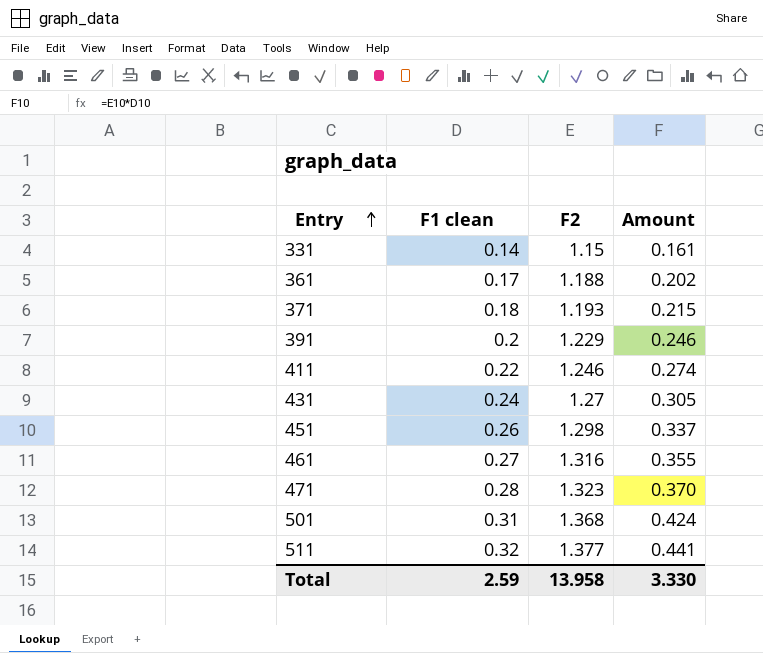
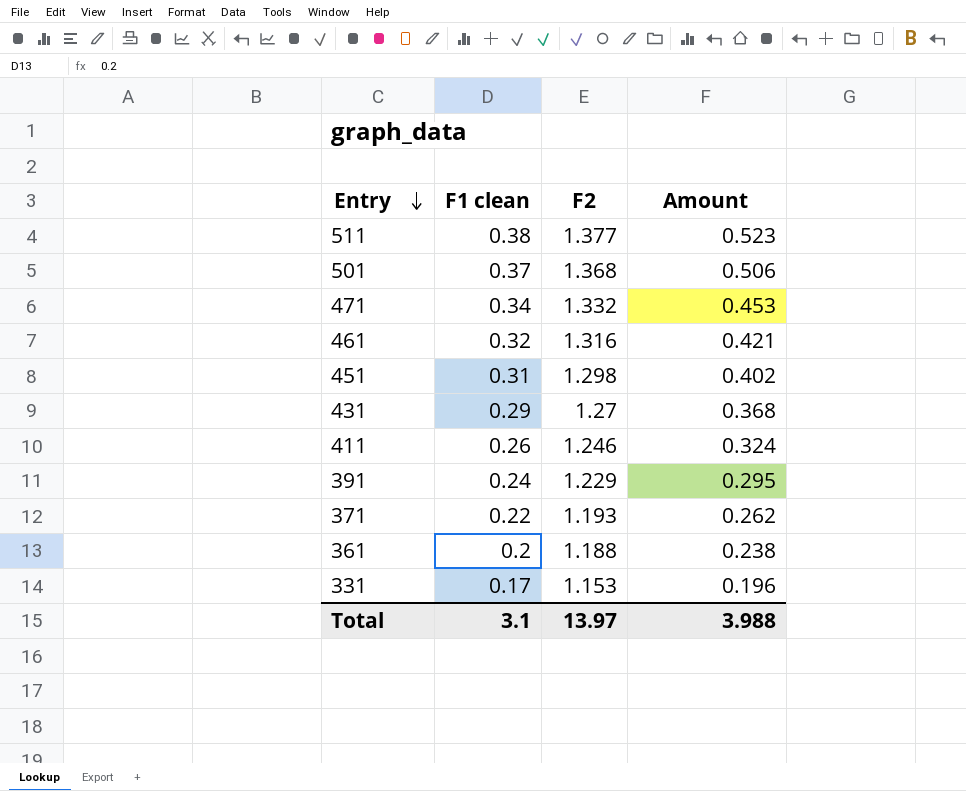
row order: Entry ascending -> Entry descending
511 | F1 clean: 0.32 -> 0.38
511 | Amount: 0.441 -> 0.523
501 | F1 clean: 0.31 -> 0.37
501 | Amount: 0.424 -> 0.506
471 | F1 clean: 0.28 -> 0.34
471 | F2: 1.323 -> 1.332
471 | Amount: 0.370 -> 0.453
461 | F1 clean: 0.27 -> 0.32
461 | Amount: 0.355 -> 0.421
451 | F1 clean: 0.26 -> 0.31
451 | Amount: 0.337 -> 0.402
431 | F1 clean: 0.24 -> 0.29
431 | Amount: 0.305 -> 0.368
411 | F1 clean: 0.22 -> 0.26
411 | Amount: 0.274 -> 0.324
391 | F1 clean: 0.2 -> 0.24
391 | Amount: 0.246 -> 0.295
371 | F1 clean: 0.18 -> 0.22
371 | Amount: 0.215 -> 0.262
361 | F1 clean: 0.17 -> 0.2
361 | Amount: 0.202 -> 0.238
331 | F1 clean: 0.14 -> 0.17
331 | F2: 1.15 -> 1.153
331 | Amount: 0.161 -> 0.196
Total | F1 clean: 2.59 -> 3.1
Total | F2: 13.958 -> 13.97
Total | Amount: 3.330 -> 3.988

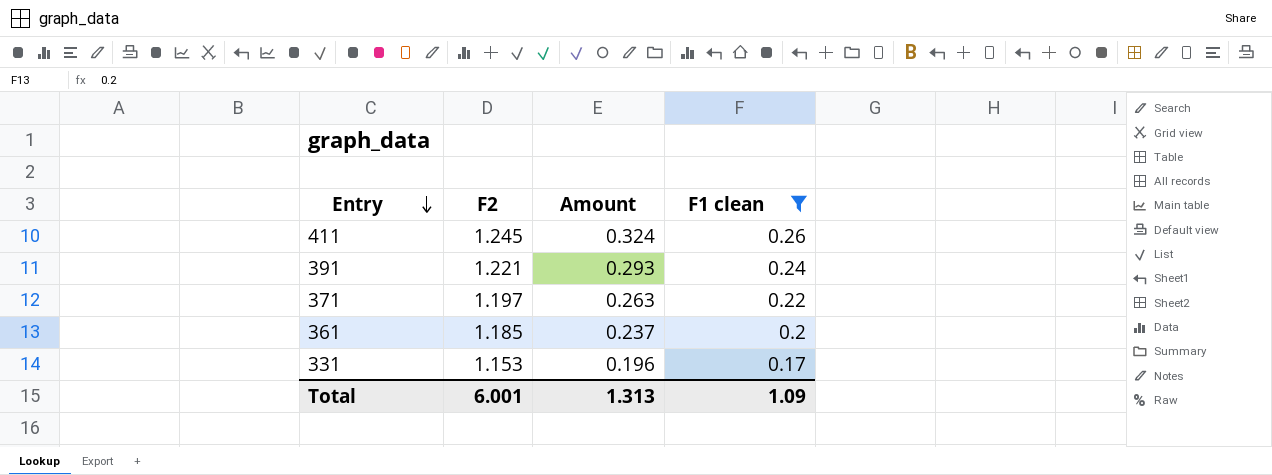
filter: none -> F1 clean <= 0.26
column F1 clean | position: 2 -> 4
411 | F2: 1.246 -> 1.245
391 | F2: 1.229 -> 1.221
391 | Amount: 0.295 -> 0.293
371 | F2: 1.193 -> 1.197
371 | Amount: 0.262 -> 0.263
361 | F2: 1.188 -> 1.185
361 | Amount: 0.238 -> 0.237
Total | F2: 13.97 -> 6.001
Total | Amount: 3.988 -> 1.313
Total | F1 clean: 3.1 -> 1.09

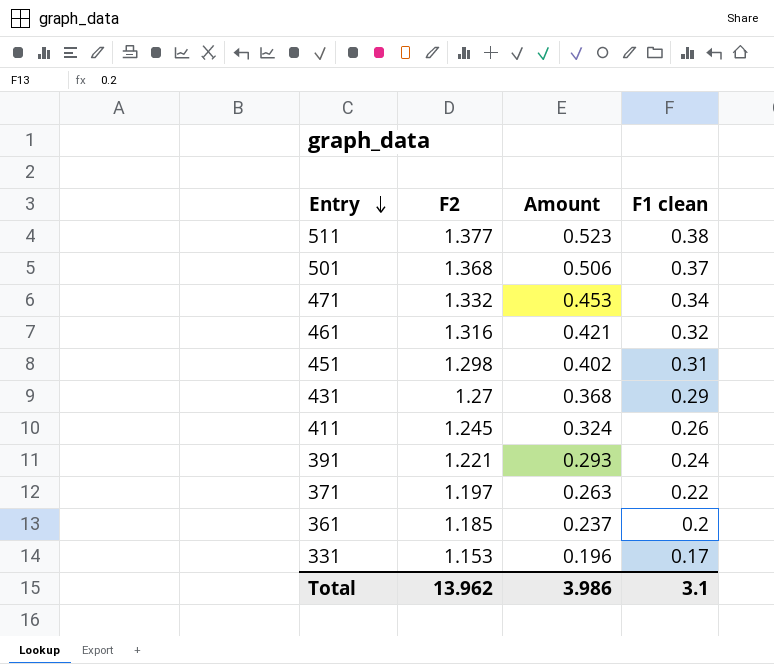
filter: F1 clean <= 0.26 -> none
Total | F2: 6.001 -> 13.962
Total | Amount: 1.313 -> 3.986
Total | F1 clean: 1.09 -> 3.1

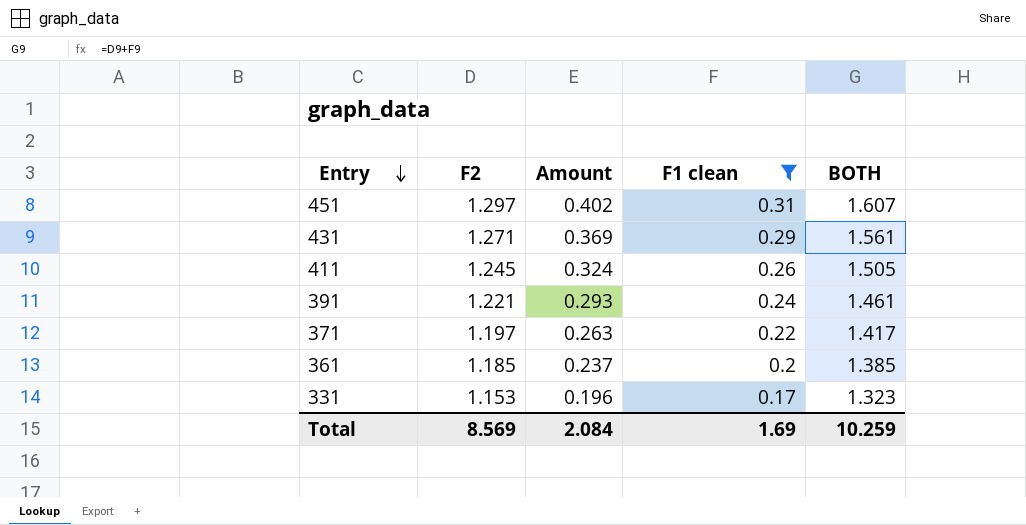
filter: none -> F1 clean <= 0.31
column BOTH | formula: none -> [F2] + [F1 clean]
451 | F2: 1.298 -> 1.297
431 | F2: 1.27 -> 1.271
431 | Amount: 0.368 -> 0.369
Total | F2: 13.962 -> 8.569
Total | Amount: 3.986 -> 2.084
Total | F1 clean: 3.1 -> 1.69

